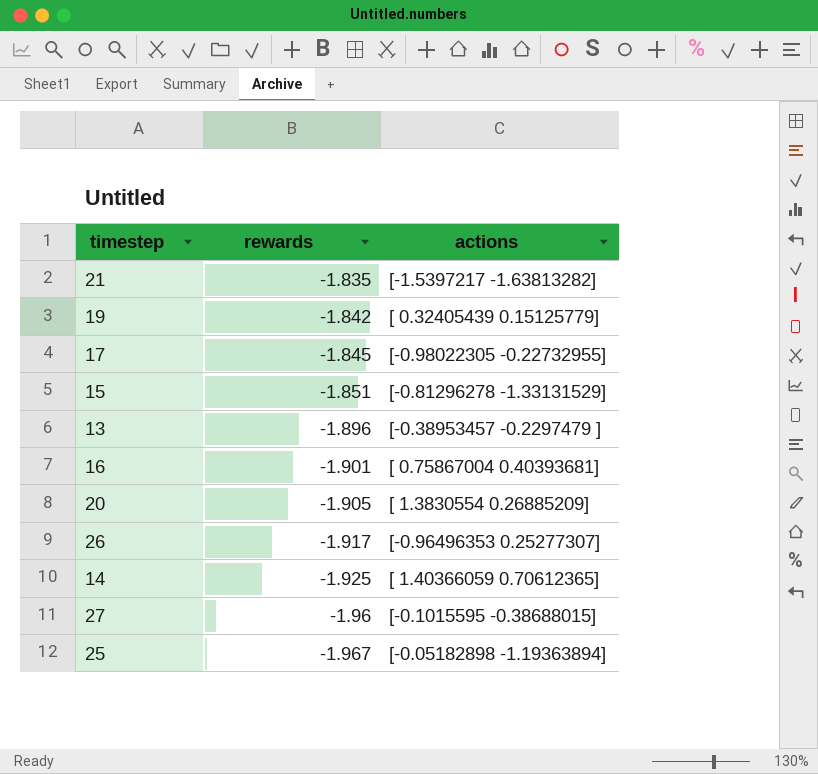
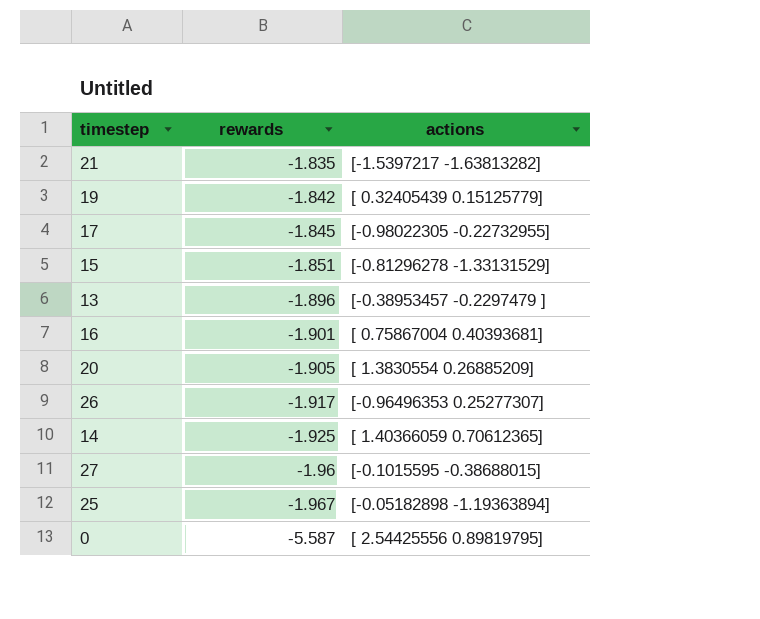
row 0: none -> -5.587 | [ 2.54425556 0.89819795]

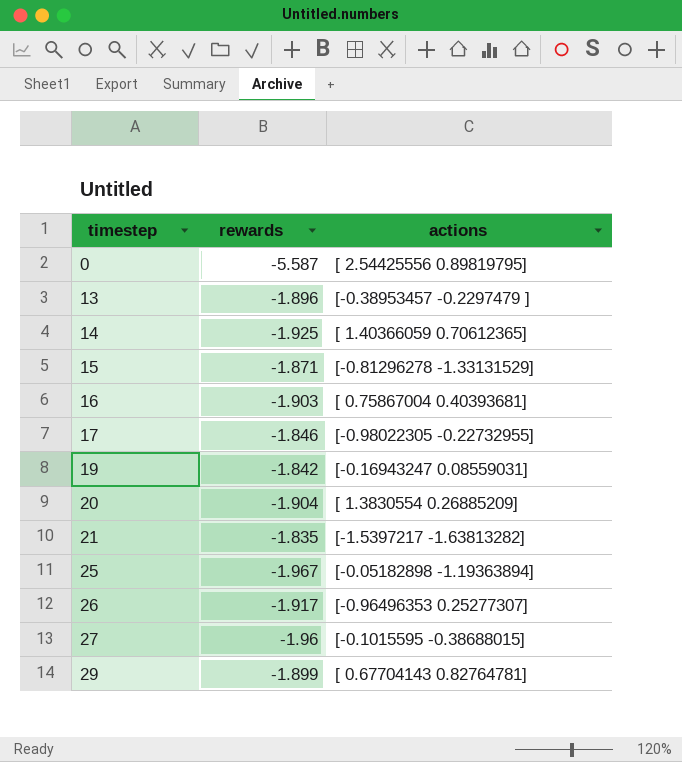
row order: rewards descending -> timestep ascending
15 | rewards: -1.851 -> -1.871
16 | rewards: -1.901 -> -1.903
17 | rewards: -1.845 -> -1.846
19 | actions: [ 0.32405439 0.15125779] -> [-0.16943247 0.08559031]
20 | rewards: -1.905 -> -1.904
row 29: none -> -1.899 | [ 0.67704143 0.82764781]

